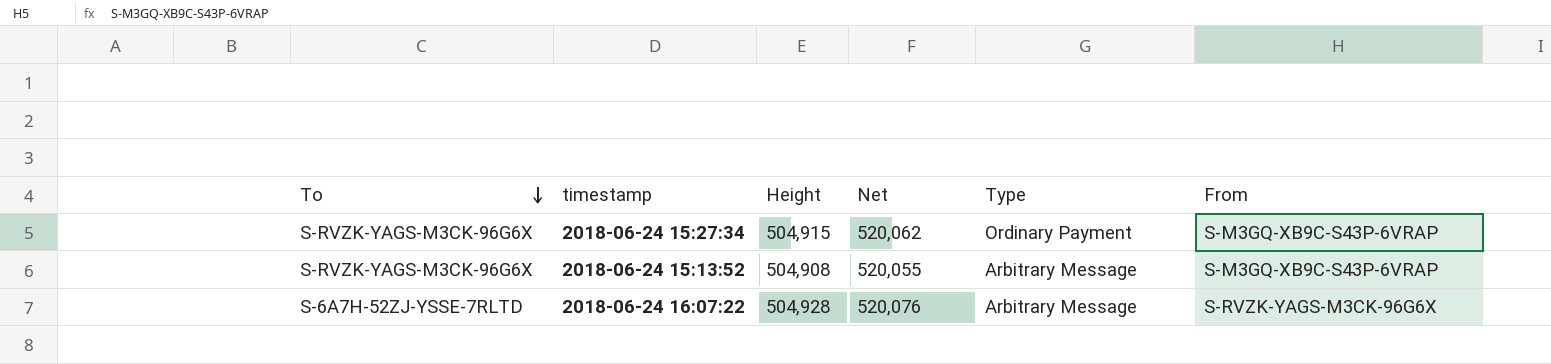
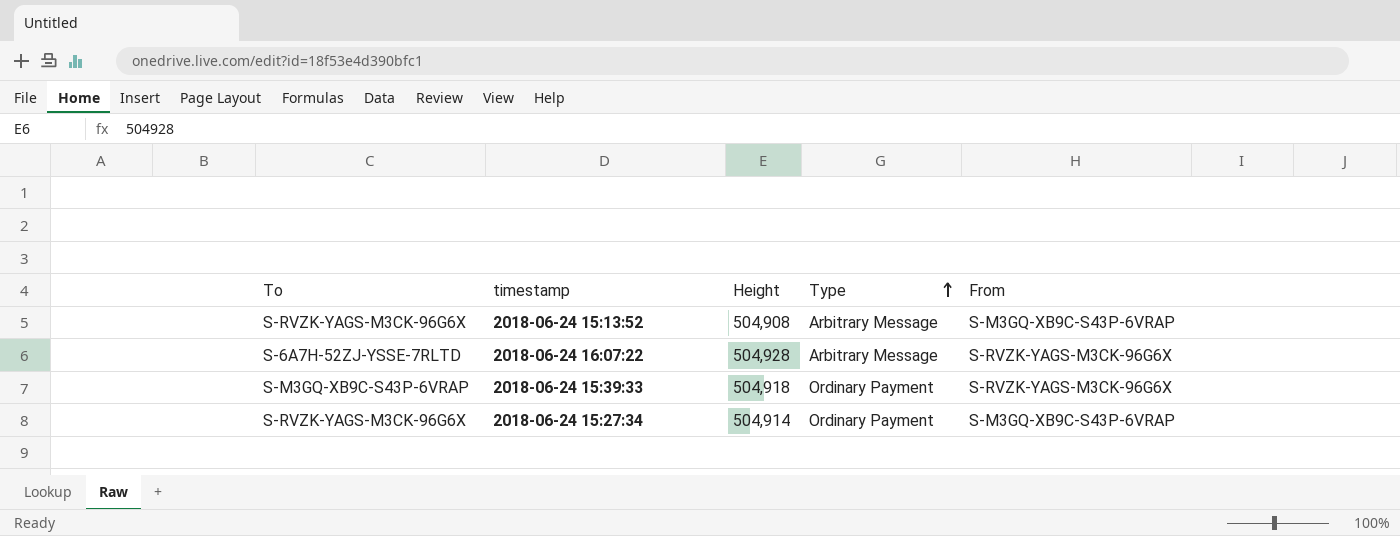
row order: To descending -> Type ascending
column Net | formula: [Height] * 1.03 -> none
row 2018-06-24 15:39:33: none -> S-M3GQ-XB9C-S43P-6VRAP | 504,918 | Ordinary Payment | S-RVZK-YAGS-M3CK-96G6X
2018-06-24 15:27:34 | Height: 504,915 -> 504,914

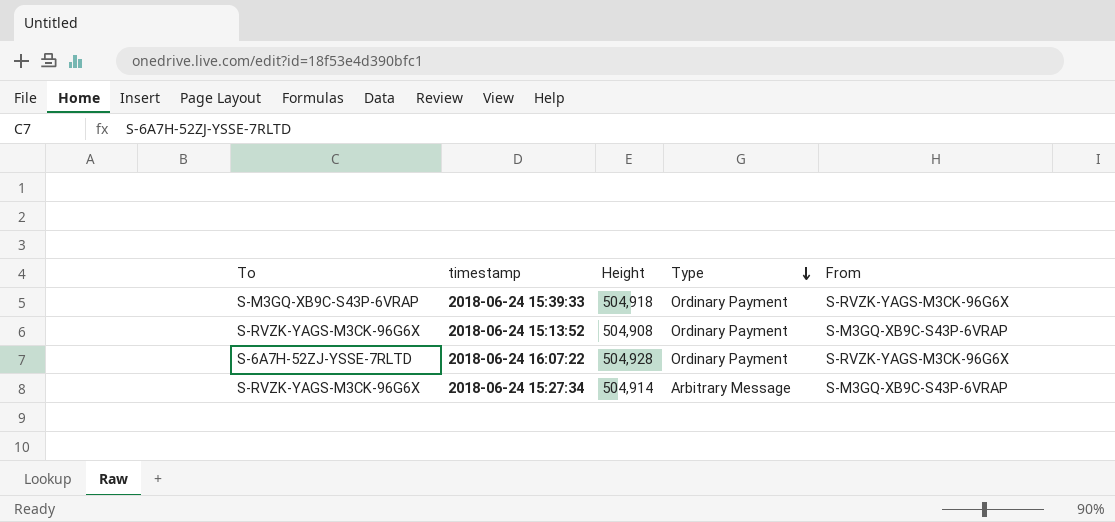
row order: Type ascending -> Type descending
2018-06-24 15:13:52 | Type: Arbitrary Message -> Ordinary Payment
2018-06-24 16:07:22 | Type: Arbitrary Message -> Ordinary Payment
2018-06-24 15:27:34 | Type: Ordinary Payment -> Arbitrary Message

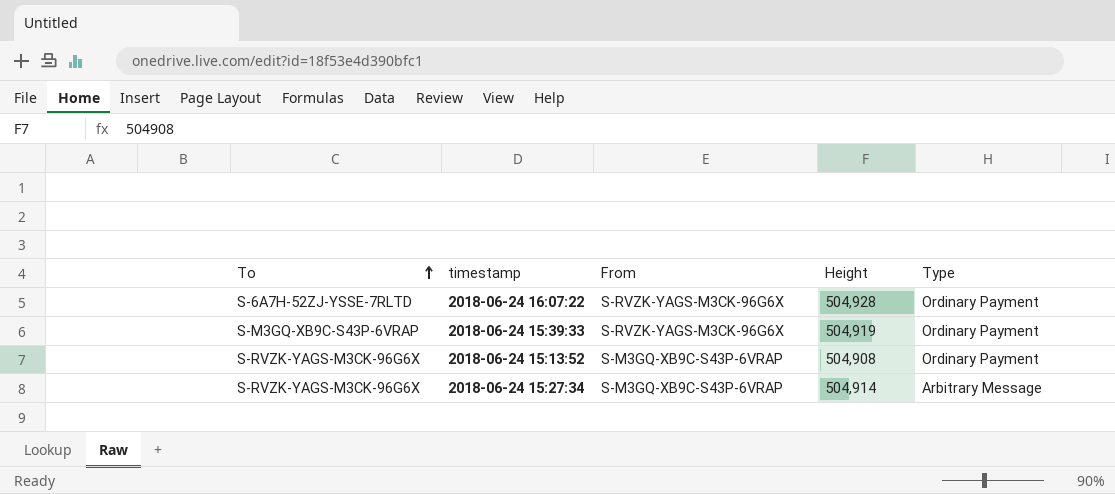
row order: Type descending -> To ascending
column From | position: 5 -> 3
2018-06-24 15:39:33 | Height: 504,918 -> 504,919

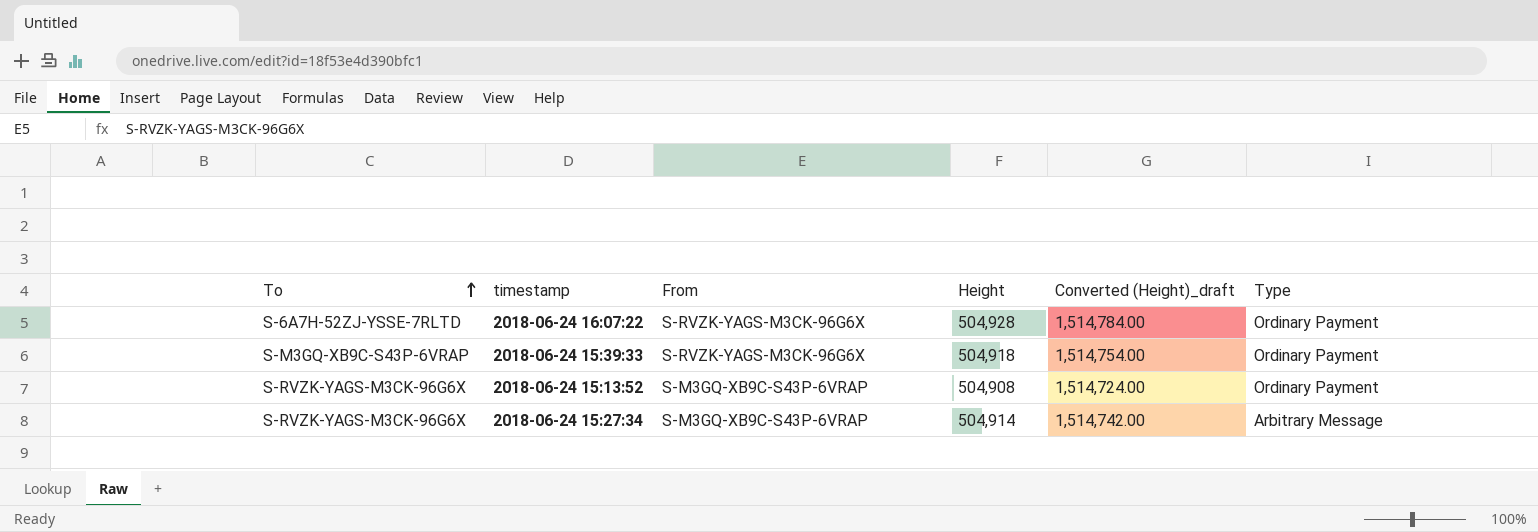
column Converted (Height)_draft | formula: none -> [Height] * 3
2018-06-24 15:39:33 | Height: 504,919 -> 504,918

